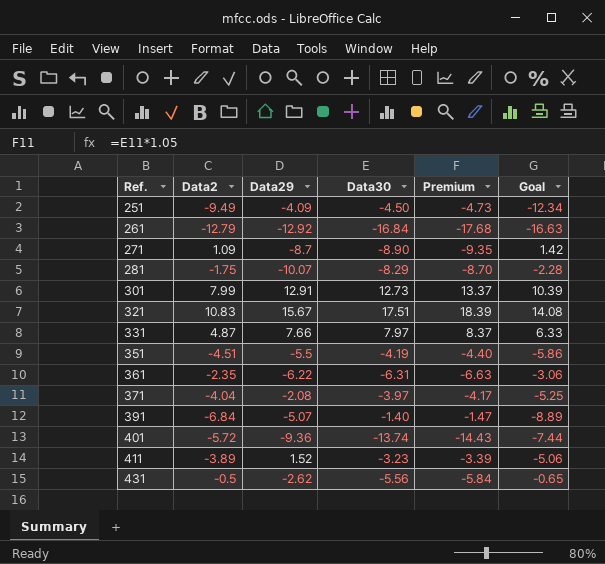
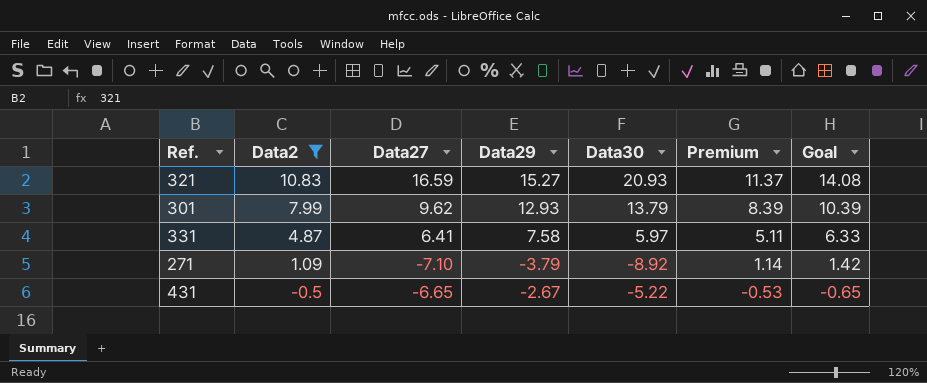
filter: none -> Data2 >= -0.5
row order: Ref. ascending -> Data2 descending
column Data27 | position: none -> 3
column Premium | formula: [Data30] * 1.05 -> [Data2] * 1.05
321 | Data29: 15.67 -> 15.27
321 | Data30: 17.51 -> 20.93
301 | Data29: 12.91 -> 12.93
301 | Data30: 12.73 -> 13.79
331 | Data29: 7.66 -> 7.58
331 | Data30: 7.97 -> 5.97
271 | Data29: -8.7 -> -3.79
271 | Data30: -8.90 -> -8.92
431 | Data29: -2.62 -> -2.67
431 | Data30: -5.56 -> -5.22

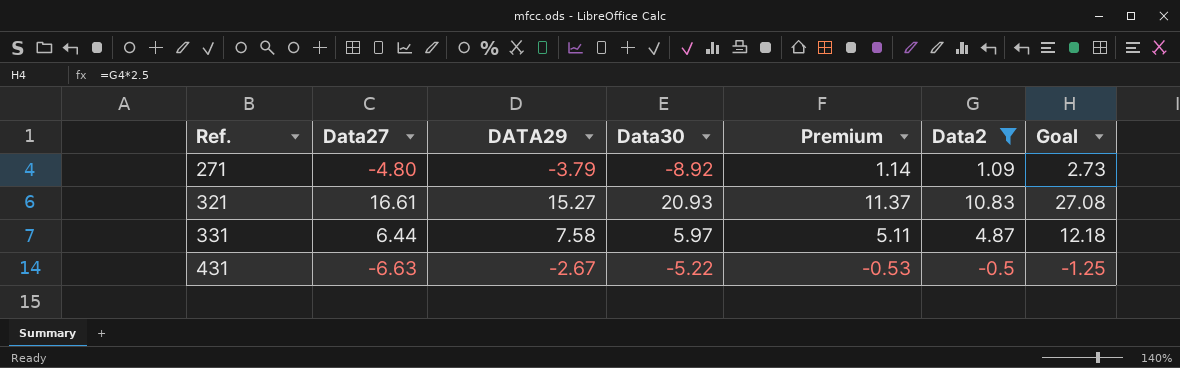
row order: Data2 descending -> Ref. ascending
column name: Data29 -> DATA29
column Data2 | position: 2 -> 6
column Goal | formula: [Data2] * 1.3 -> [Data2] * 2.5
row 301: 7.99 | 9.62 | 12.93 | 13.79 | 8.39 | 10.39 -> none
271 | Data27: -7.10 -> -4.80
321 | Data27: 16.59 -> 16.61
331 | Data27: 6.41 -> 6.44
431 | Data27: -6.65 -> -6.63

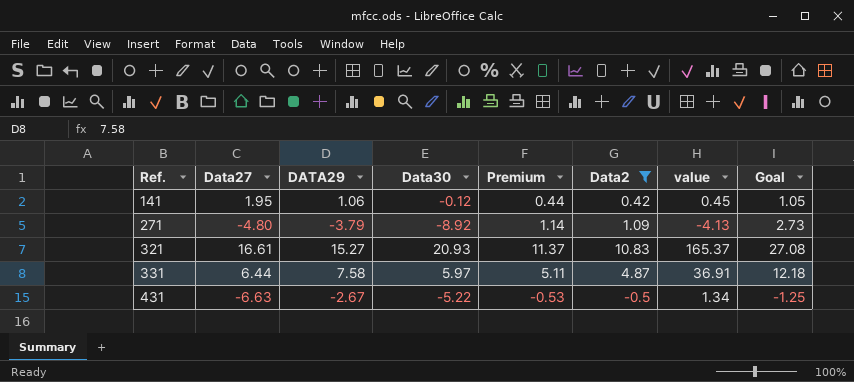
column value | formula: none -> [DATA29] * [Data2]
row 141: none -> 1.95 | 1.06 | -0.12 | 0.44 | 0.42 | 0.45 | 1.05

